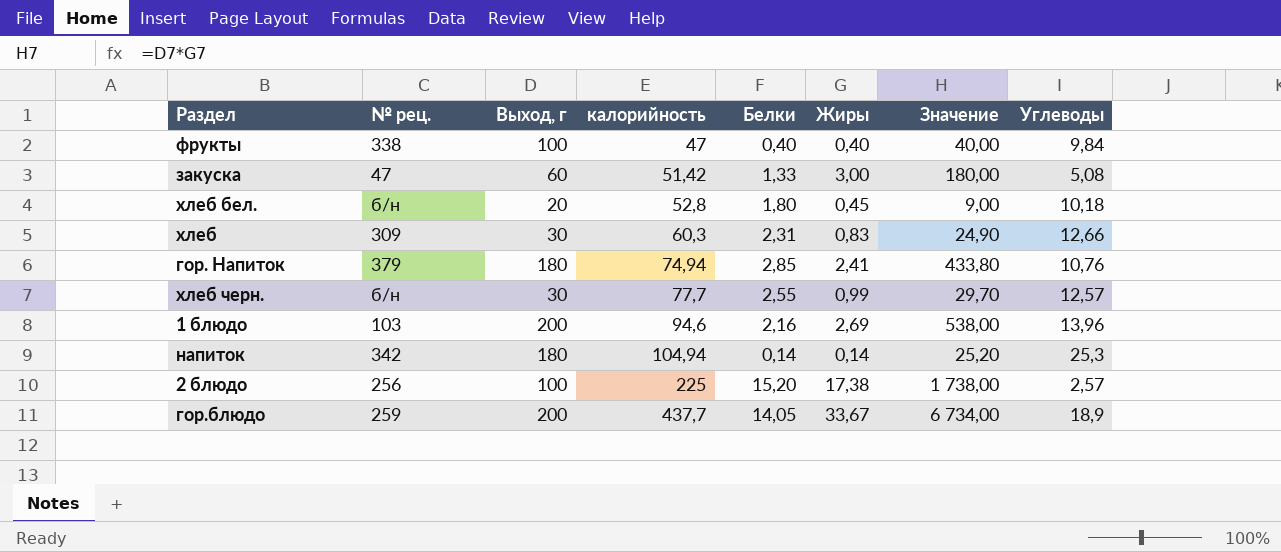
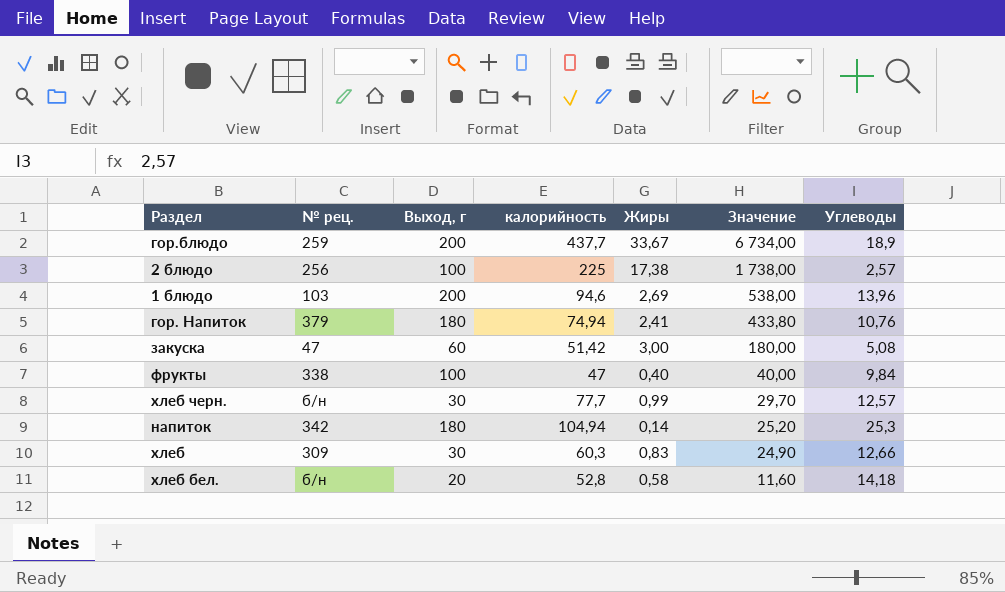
row order: калорийность ascending -> Значение descending
column Белки | position: 5 -> none
хлеб бел. | Жиры: 0,45 -> 0,58
хлеб бел. | Значение: 9,00 -> 11,60
хлеб бел. | Углеводы: 10,18 -> 14,18

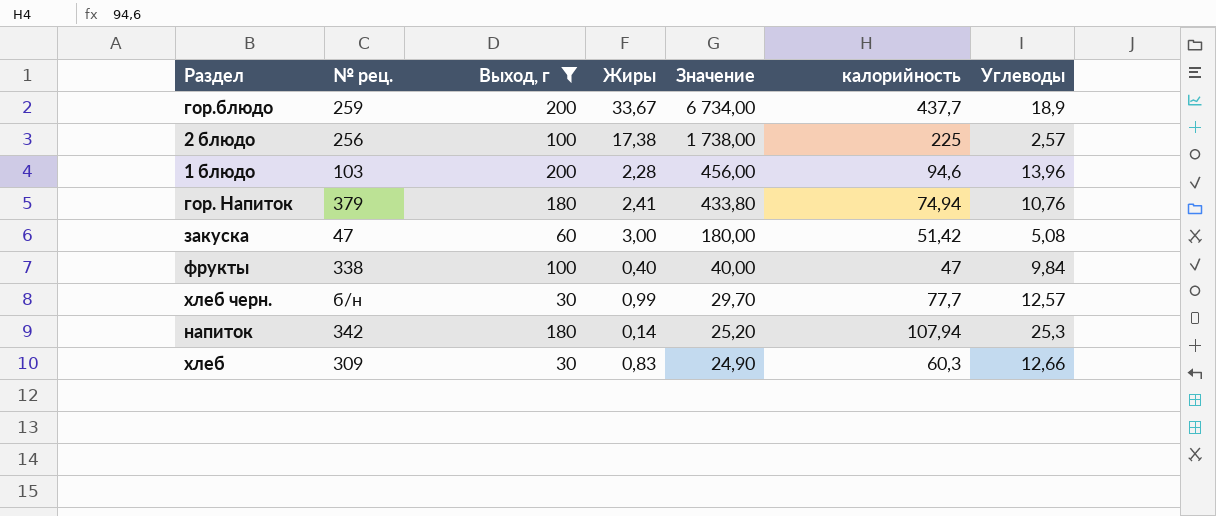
filter: none -> Выход, г != 20
column калорийность | position: 4 -> 6
1 блюдо | Жиры: 2,69 -> 2,28
1 блюдо | Значение: 538,00 -> 456,00
напиток | калорийность: 104,94 -> 107,94

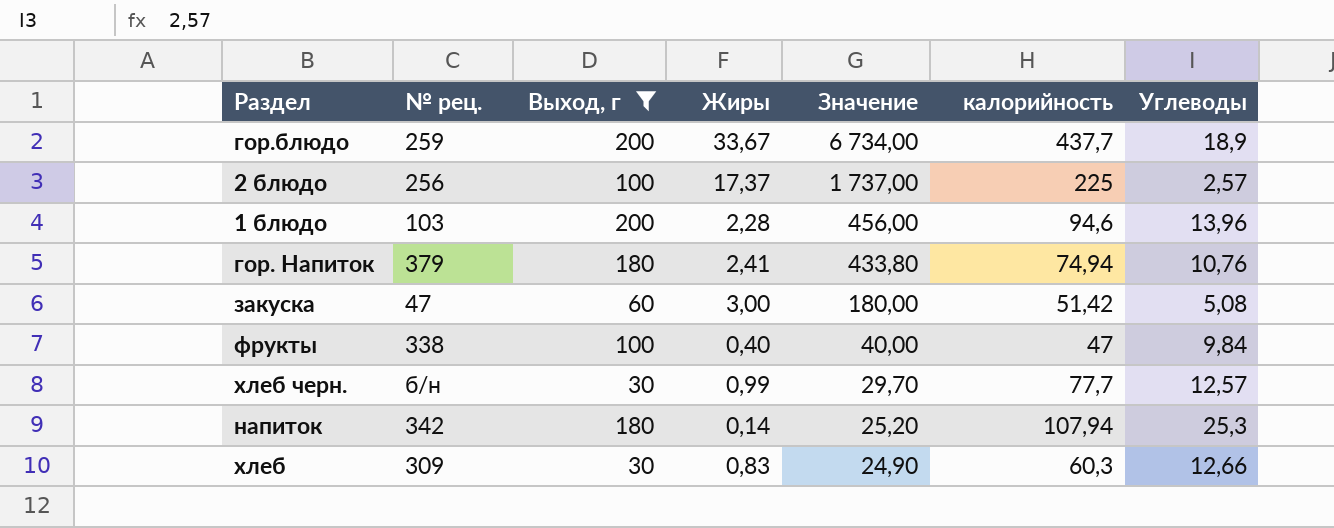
2 блюдо | Жиры: 17,38 -> 17,37
2 блюдо | Значение: 1 738,00 -> 1 737,00

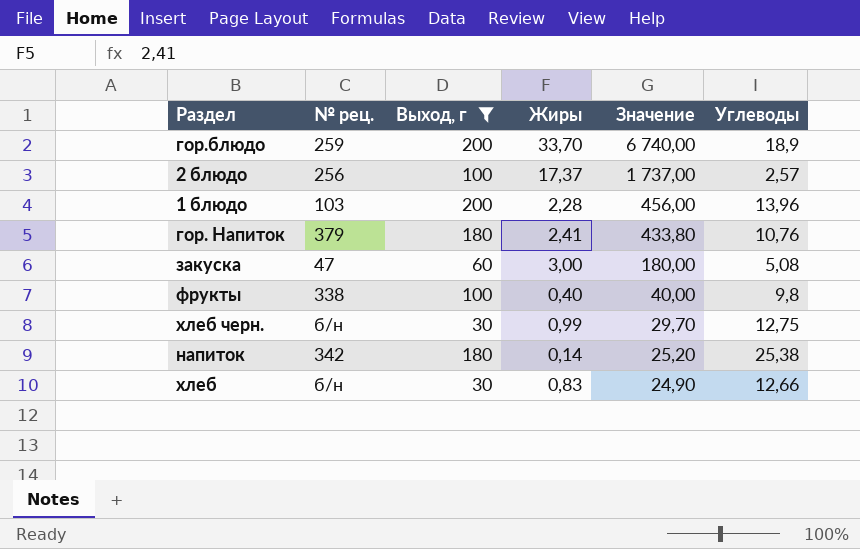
column калорийность | position: 6 -> none
гор.блюдо | Жиры: 33,67 -> 33,70
гор.блюдо | Значение: 6 734,00 -> 6 740,00
фрукты | Углеводы: 9,84 -> 9,8
хлеб черн. | Углеводы: 12,57 -> 12,75
напиток | Углеводы: 25,3 -> 25,38
хлеб | № рец.: 309 -> б/н

